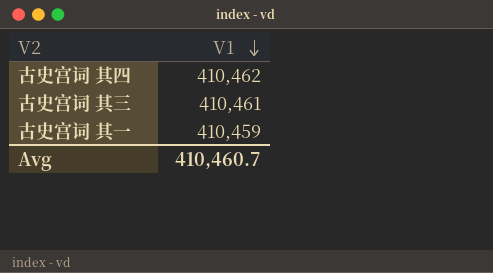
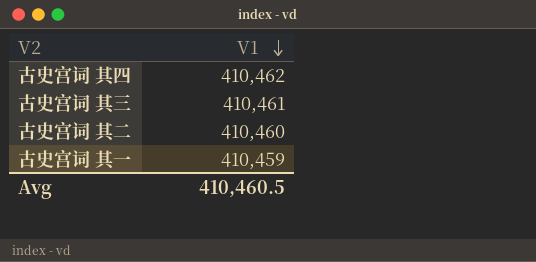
row 古史宫词 其二: none -> 410,460
Avg | V1: 410,460.7 -> 410,460.5

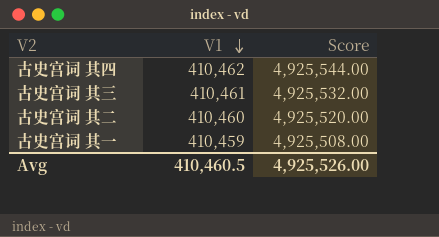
column Score | formula: none -> [V1] * 12

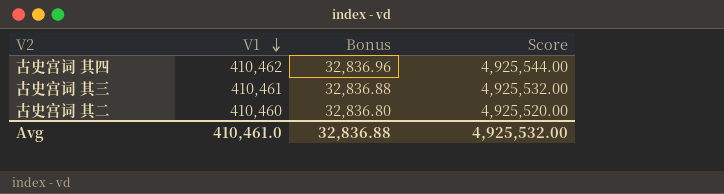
column Bonus | formula: none -> [V1] * 0.08
row 古史宫词 其一: 410,459 | 4,925,508.00 -> none
Avg | V1: 410,460.5 -> 410,461.0
Avg | Score: 4,925,526.00 -> 4,925,532.00

